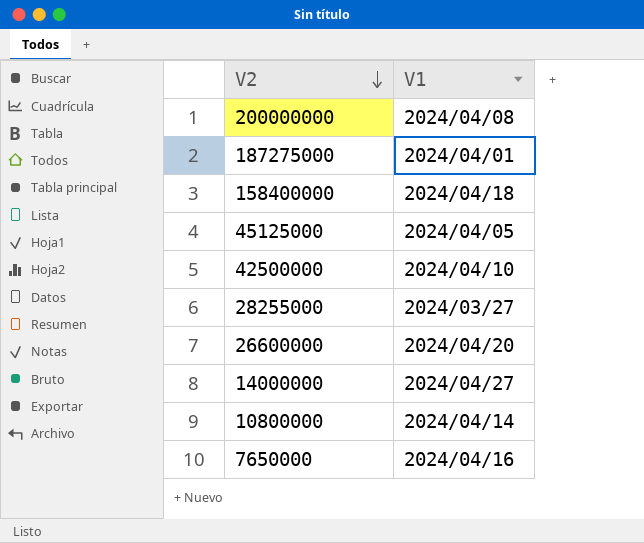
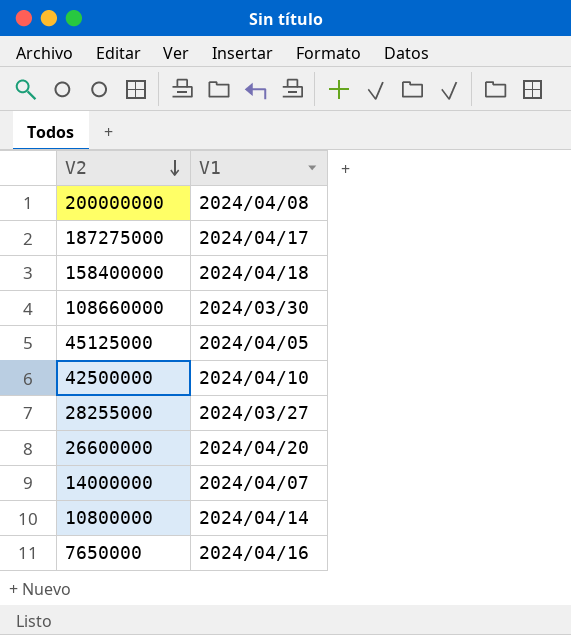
187275000 | V1: 2024/04/01 -> 2024/04/17
row 108660000: none -> 2024/03/30
14000000 | V1: 2024/04/27 -> 2024/04/07

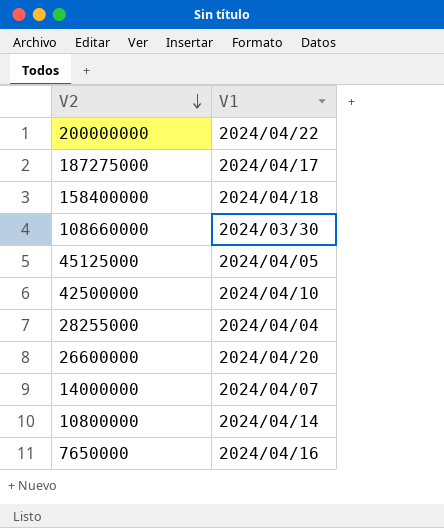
200000000 | V1: 2024/04/08 -> 2024/04/22
28255000 | V1: 2024/03/27 -> 2024/04/04

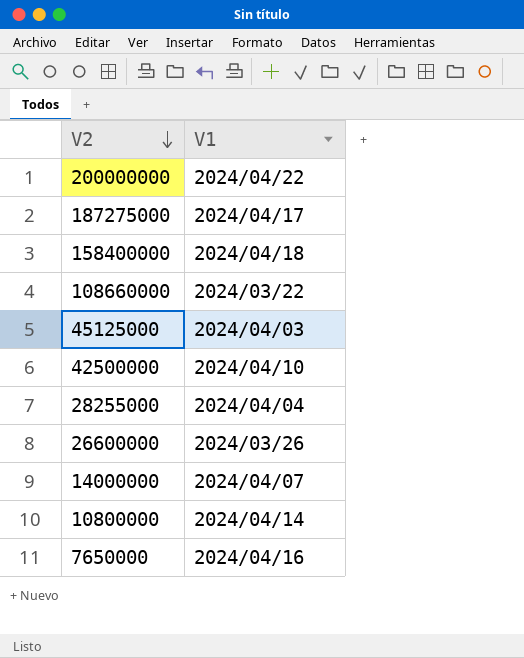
108660000 | V1: 2024/03/30 -> 2024/03/22
45125000 | V1: 2024/04/05 -> 2024/04/03
26600000 | V1: 2024/04/20 -> 2024/03/26

